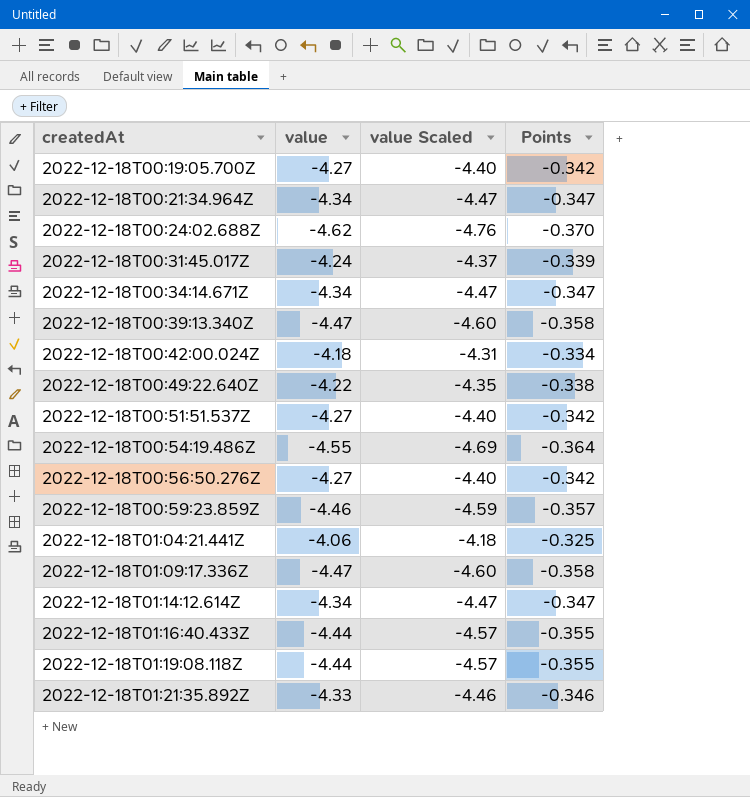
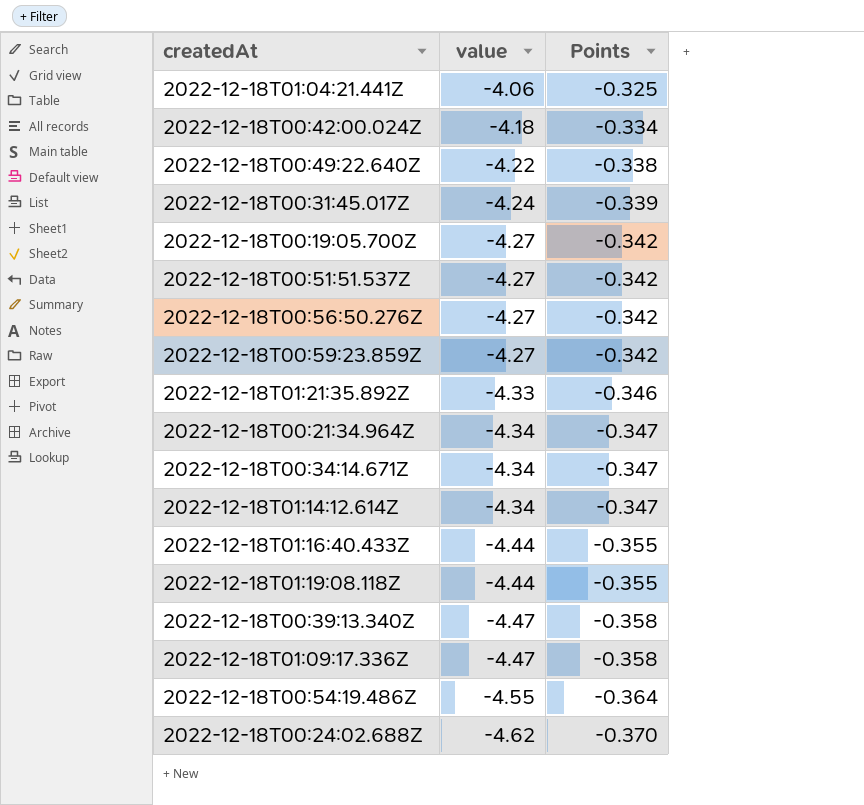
row order: createdAt ascending -> value descending
column value Scaled | formula: [value] * 1.03 -> none
2022-12-18T00:59:23.859Z | value: -4.46 -> -4.27
2022-12-18T00:59:23.859Z | Points: -0.357 -> -0.342

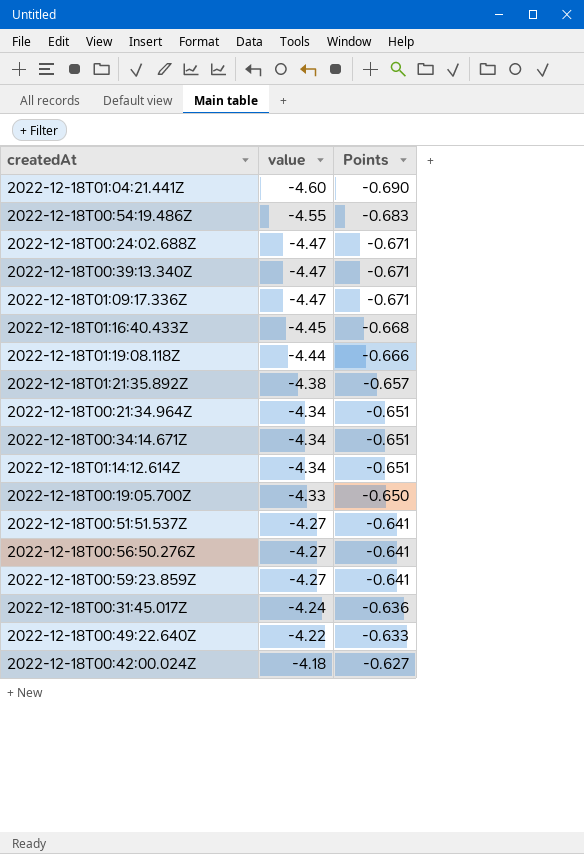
row order: value descending -> value ascending
column Points | formula: [value] * 0.08 -> [value] * 0.15
2022-12-18T01:04:21.441Z | value: -4.06 -> -4.60
2022-12-18T00:24:02.688Z | value: -4.62 -> -4.47
2022-12-18T01:16:40.433Z | value: -4.44 -> -4.45
2022-12-18T01:21:35.892Z | value: -4.33 -> -4.38
2022-12-18T00:19:05.700Z | value: -4.27 -> -4.33

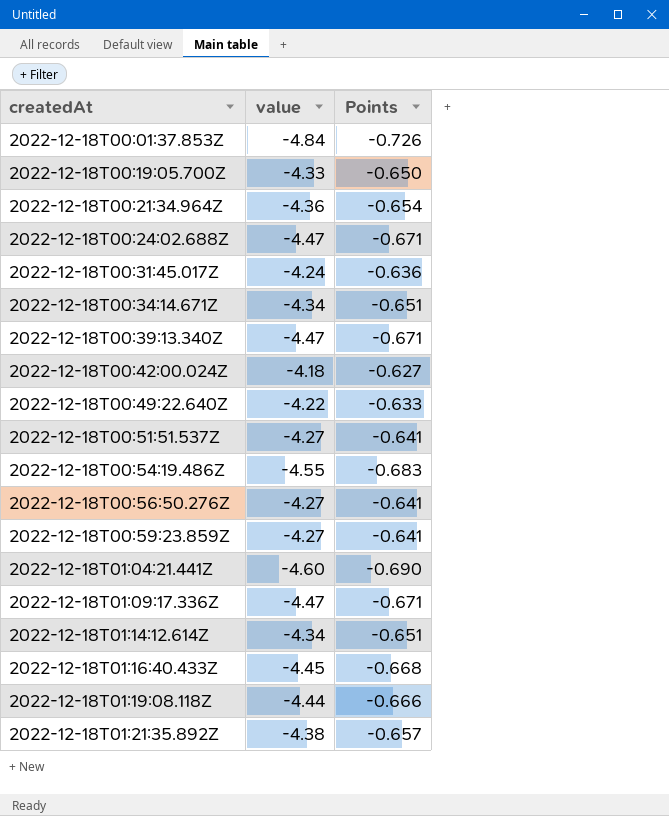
row order: value ascending -> createdAt ascending
row 2022-12-18T00:01:37.853Z: none -> -4.84 | -0.726
2022-12-18T00:21:34.964Z | value: -4.34 -> -4.36
2022-12-18T00:21:34.964Z | Points: -0.651 -> -0.654

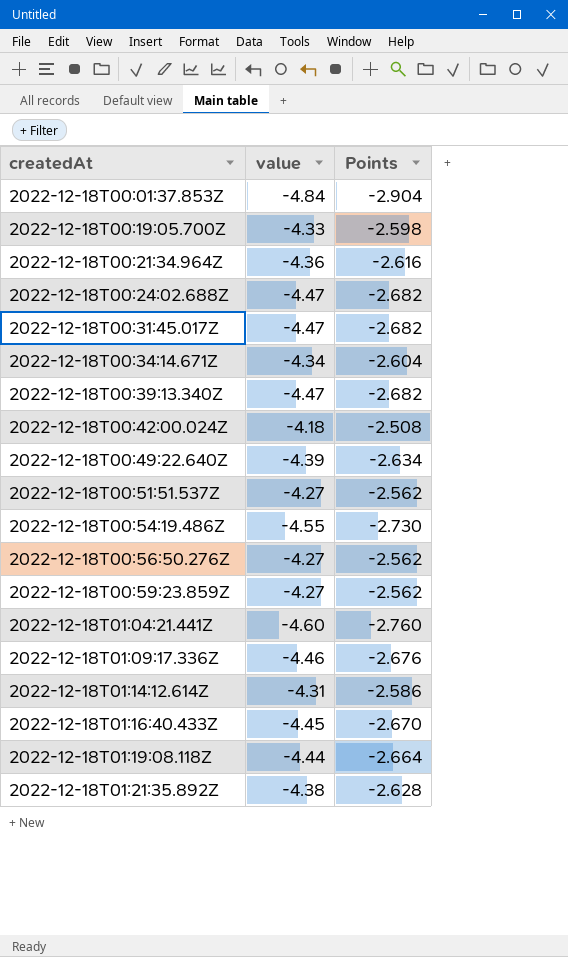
column Points | formula: [value] * 0.15 -> [value] * 0.6
2022-12-18T00:31:45.017Z | value: -4.24 -> -4.47
2022-12-18T00:49:22.640Z | value: -4.22 -> -4.39
2022-12-18T01:09:17.336Z | value: -4.47 -> -4.46
2022-12-18T01:14:12.614Z | value: -4.34 -> -4.31

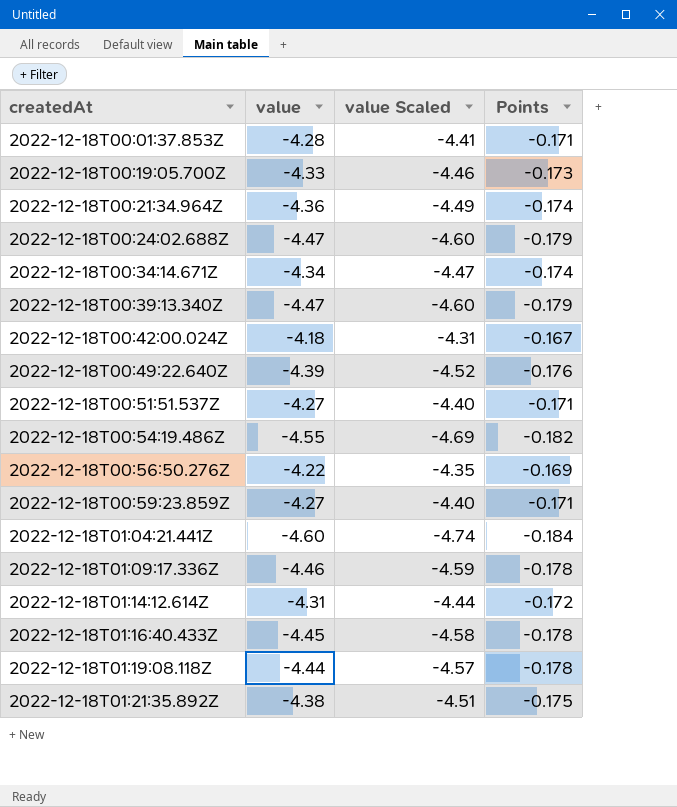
column value Scaled | formula: none -> [value] * 1.03
column Points | formula: [value] * 0.6 -> [value] * 0.04
row 2022-12-18T00:31:45.017Z: -4.47 | -2.682 -> none
2022-12-18T00:01:37.853Z | value: -4.84 -> -4.28
2022-12-18T00:56:50.276Z | value: -4.27 -> -4.22

